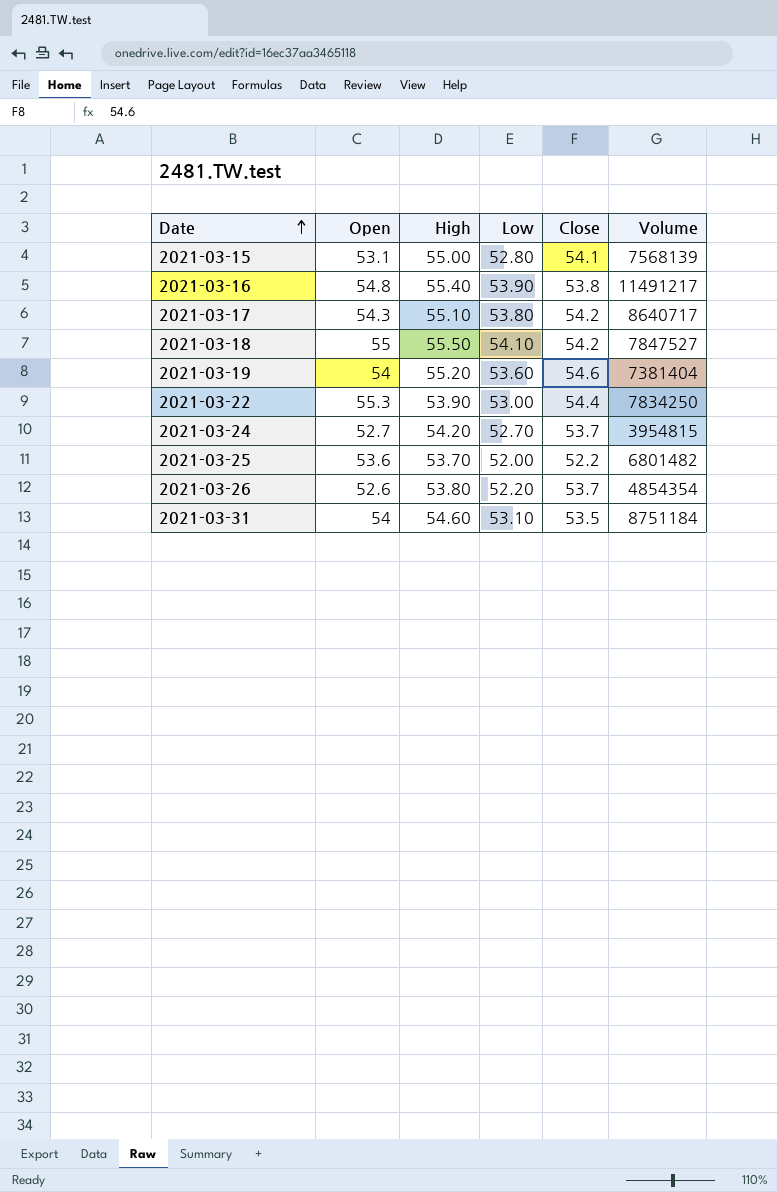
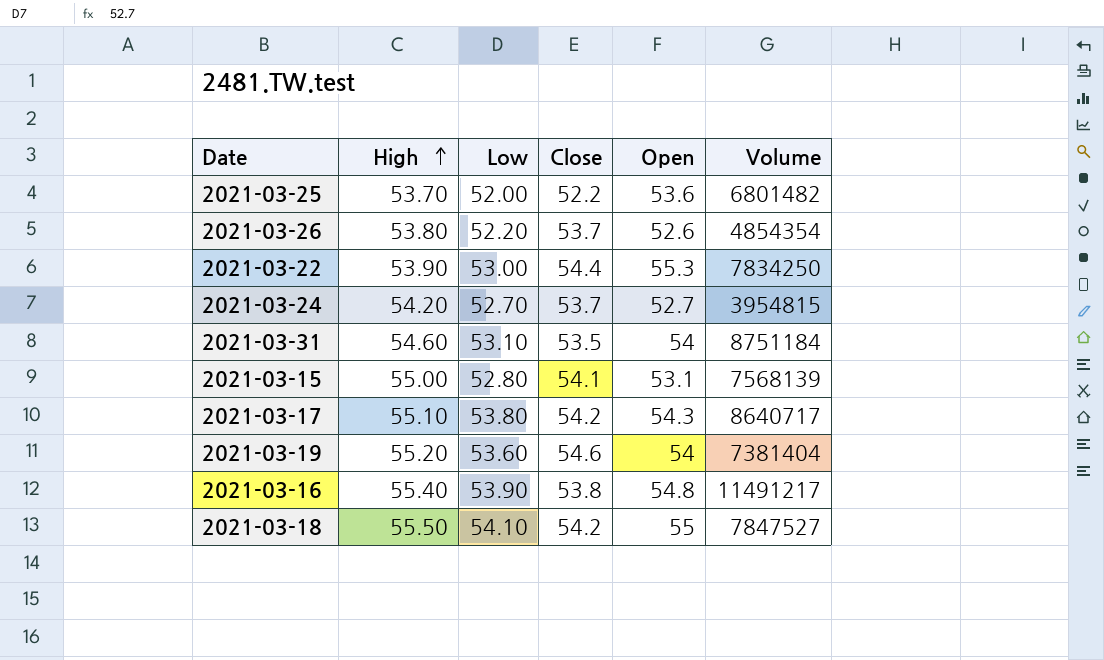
row order: Date ascending -> High ascending
column Open | position: 2 -> 5

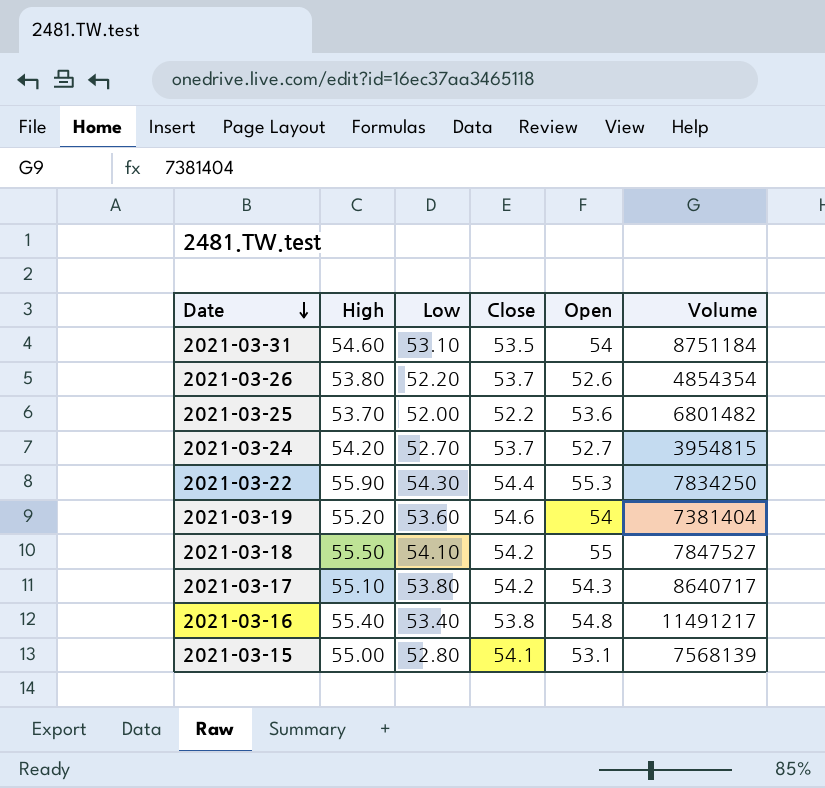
row order: High ascending -> Date descending
2021-03-22 | High: 53.90 -> 55.90
2021-03-22 | Low: 53.00 -> 54.30
2021-03-16 | Low: 53.90 -> 53.40

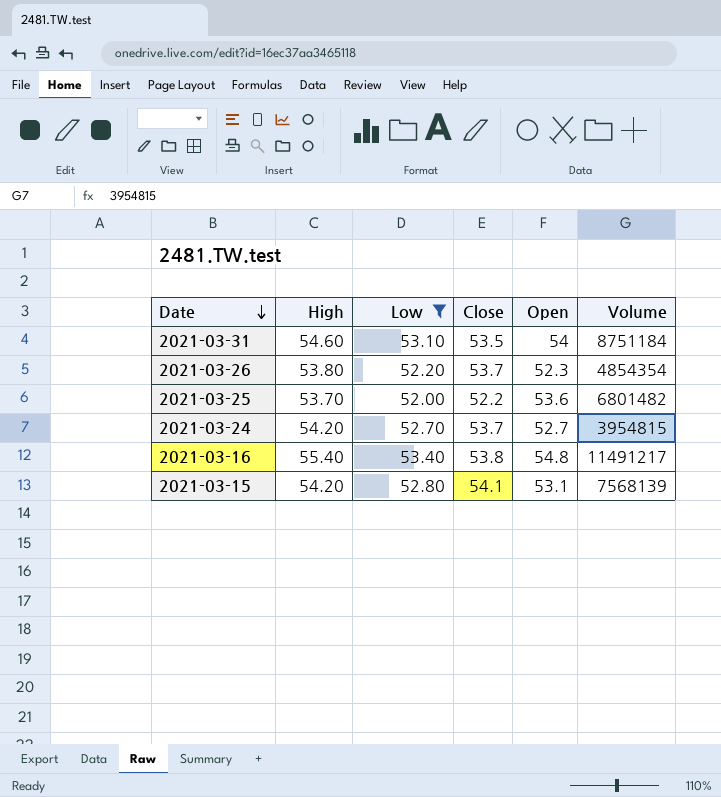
filter: none -> Low <= 53.40
2021-03-26 | Open: 52.6 -> 52.3
2021-03-15 | High: 55.00 -> 54.20

